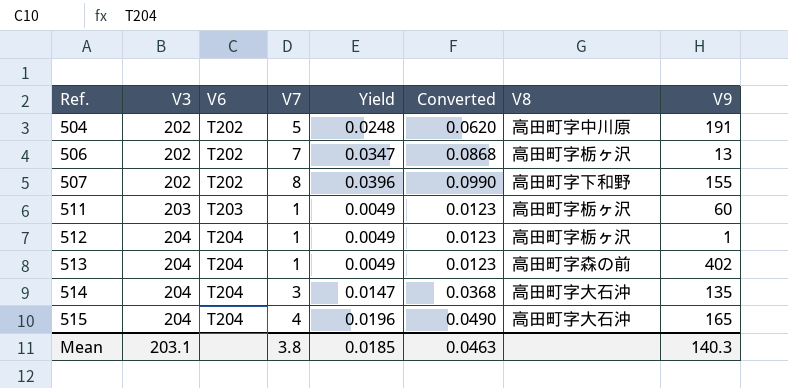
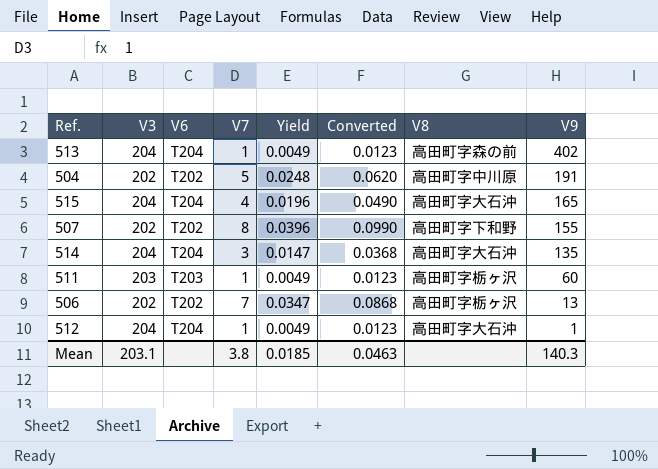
row order: Ref. ascending -> V9 descending
512 | V8: 高田町字栃ヶ沢 -> 高田町字大石沖

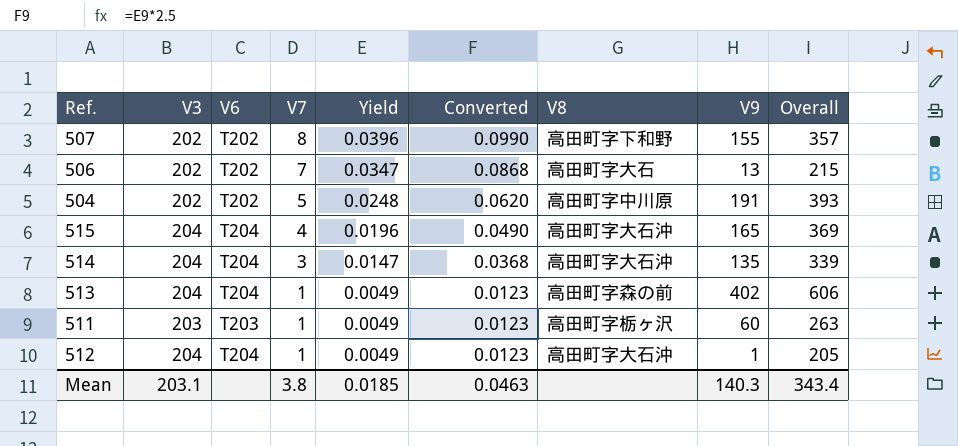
row order: V9 descending -> V7 descending
column Overall | formula: none -> [V3] + [V9]
506 | V8: 高田町字栃ヶ沢 -> 高田町字大石

